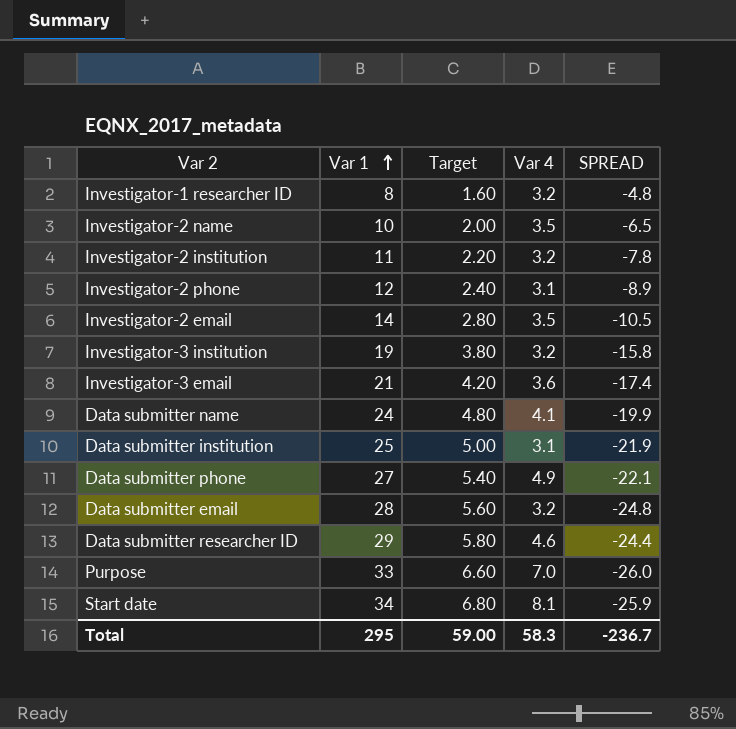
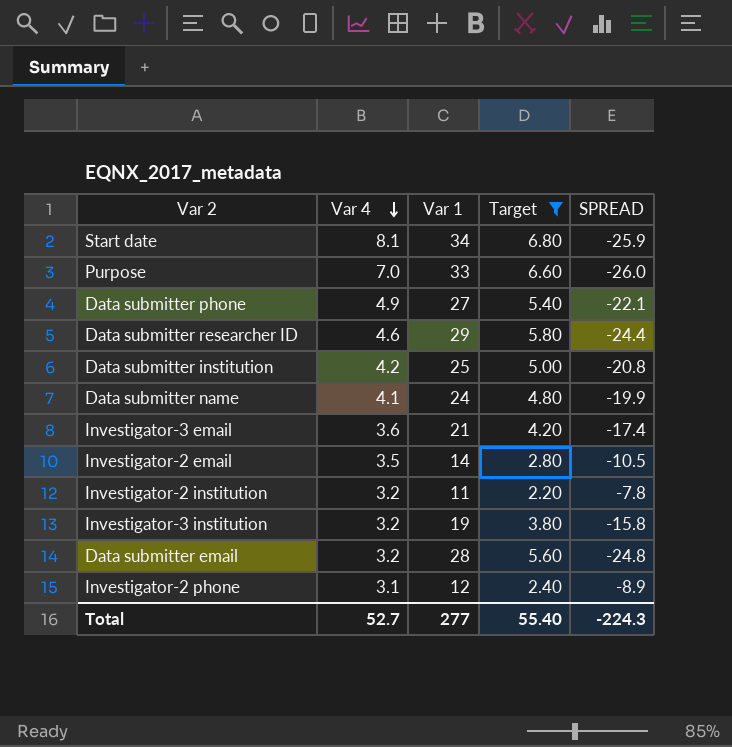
filter: none -> Target >= 2.20
row order: Var 1 ascending -> Var 4 descending
column Var 4 | position: 4 -> 2
Data submitter institution | Var 4: 3.1 -> 4.2
Data submitter institution | SPREAD: -21.9 -> -20.8
Total | Var 4: 58.3 -> 52.7
Total | Var 1: 295 -> 277
Total | Target: 59.00 -> 55.40
Total | SPREAD: -236.7 -> -224.3

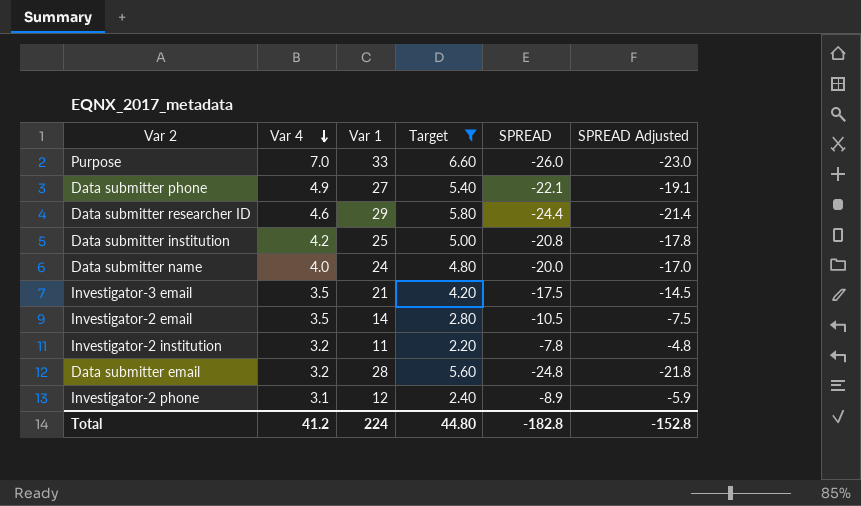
column SPREAD Adjusted | formula: none -> [SPREAD] + 3
row Start date: 8.1 | 34 | 6.80 | -25.9 -> none
row Investigator-3 institution: 3.2 | 19 | 3.80 | -15.8 -> none
Data submitter name | Var 4: 4.1 -> 4.0
Data submitter name | SPREAD: -19.9 -> -20.0
Investigator-3 email | Var 4: 3.6 -> 3.5
Investigator-3 email | SPREAD: -17.4 -> -17.5
Total | Var 4: 52.7 -> 41.2
Total | Var 1: 277 -> 224
Total | Target: 55.40 -> 44.80
Total | SPREAD: -224.3 -> -182.8

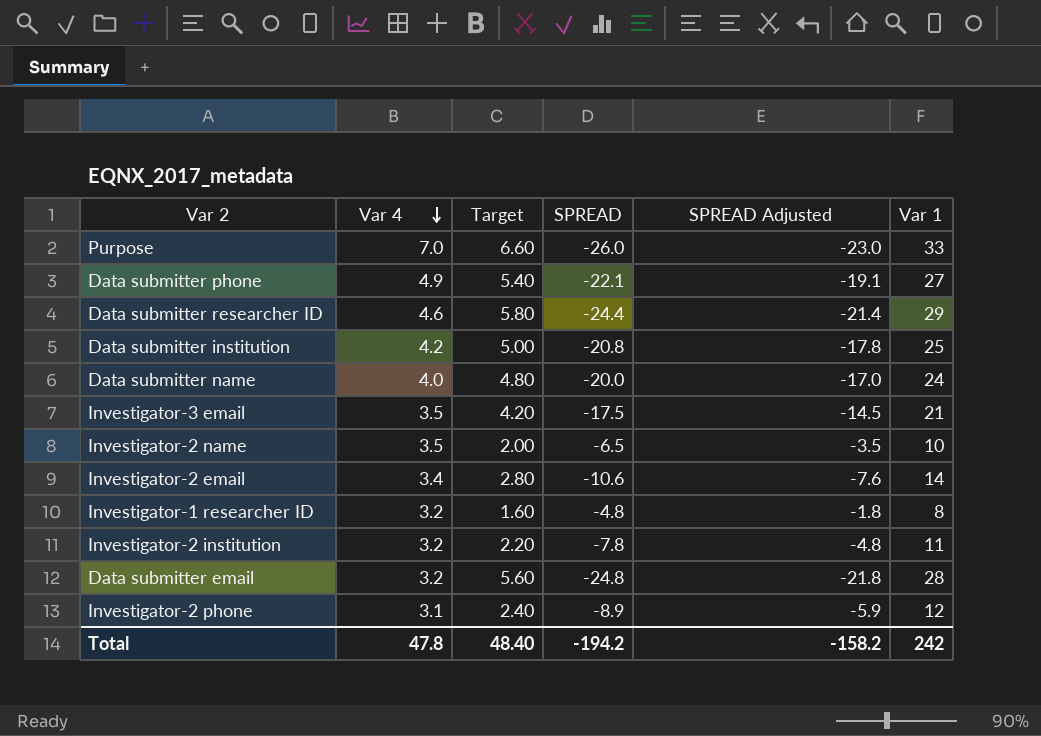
filter: Target >= 2.20 -> none
column Var 1 | position: 3 -> 6
Investigator-2 email | Var 4: 3.5 -> 3.4
Investigator-2 email | SPREAD: -10.5 -> -10.6
Investigator-2 email | SPREAD Adjusted: -7.5 -> -7.6
Total | Var 4: 41.2 -> 47.8
Total | Target: 44.80 -> 48.40
Total | SPREAD: -182.8 -> -194.2
Total | SPREAD Adjusted: -152.8 -> -158.2
Total | Var 1: 224 -> 242

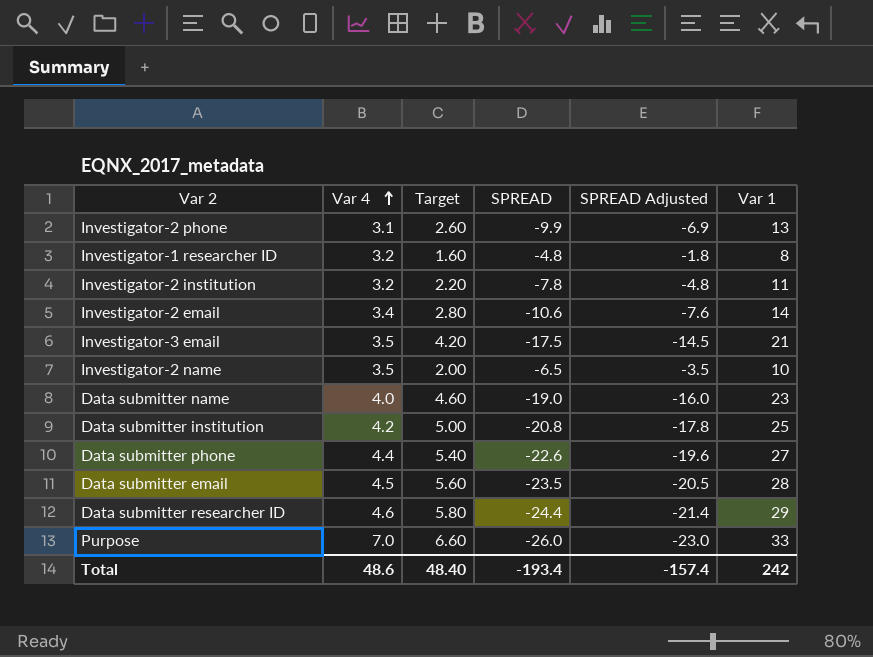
row order: Var 4 descending -> Var 4 ascending
Investigator-2 phone | Target: 2.40 -> 2.60
Investigator-2 phone | SPREAD: -8.9 -> -9.9
Investigator-2 phone | SPREAD Adjusted: -5.9 -> -6.9
Investigator-2 phone | Var 1: 12 -> 13
Data submitter name | Target: 4.80 -> 4.60
Data submitter name | SPREAD: -20.0 -> -19.0
Data submitter name | SPREAD Adjusted: -17.0 -> -16.0
Data submitter name | Var 1: 24 -> 23
Data submitter phone | Var 4: 4.9 -> 4.4
Data submitter phone | SPREAD: -22.1 -> -22.6
Data submitter phone | SPREAD Adjusted: -19.1 -> -19.6
Data submitter email | Var 4: 3.2 -> 4.5
Data submitter email | SPREAD: -24.8 -> -23.5
Data submitter email | SPREAD Adjusted: -21.8 -> -20.5
Total | Var 4: 47.8 -> 48.6
Total | SPREAD: -194.2 -> -193.4
Total | SPREAD Adjusted: -158.2 -> -157.4

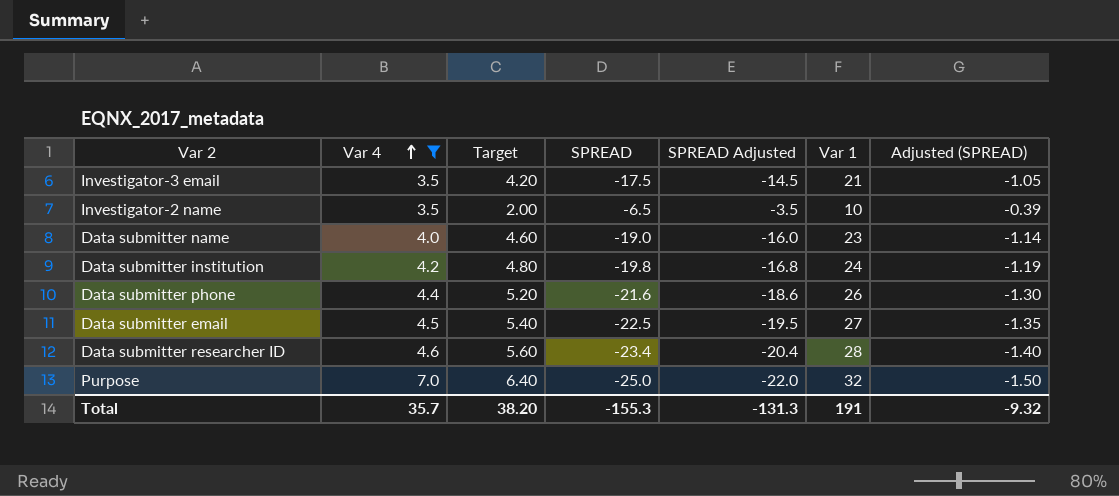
filter: none -> Var 4 >= 3.5
column Adjusted (SPREAD) | formula: none -> [SPREAD] * 0.06
Data submitter institution | Target: 5.00 -> 4.80
Data submitter institution | SPREAD: -20.8 -> -19.8
Data submitter institution | SPREAD Adjusted: -17.8 -> -16.8
Data submitter institution | Var 1: 25 -> 24
Data submitter phone | Target: 5.40 -> 5.20
Data submitter phone | SPREAD: -22.6 -> -21.6
Data submitter phone | SPREAD Adjusted: -19.6 -> -18.6
Data submitter phone | Var 1: 27 -> 26
Data submitter email | Target: 5.60 -> 5.40
Data submitter email | SPREAD: -23.5 -> -22.5
Data submitter email | SPREAD Adjusted: -20.5 -> -19.5
Data submitter email | Var 1: 28 -> 27
Data submitter researcher ID | Target: 5.80 -> 5.60
Data submitter researcher ID | SPREAD: -24.4 -> -23.4
Data submitter researcher ID | SPREAD Adjusted: -21.4 -> -20.4
Data submitter researcher ID | Var 1: 29 -> 28
Purpose | Target: 6.60 -> 6.40
Purpose | SPREAD: -26.0 -> -25.0
Purpose | SPREAD Adjusted: -23.0 -> -22.0
Purpose | Var 1: 33 -> 32
Total | Var 4: 48.6 -> 35.7
Total | Target: 48.40 -> 38.20
Total | SPREAD: -193.4 -> -155.3
Total | SPREAD Adjusted: -157.4 -> -131.3
Total | Var 1: 242 -> 191

